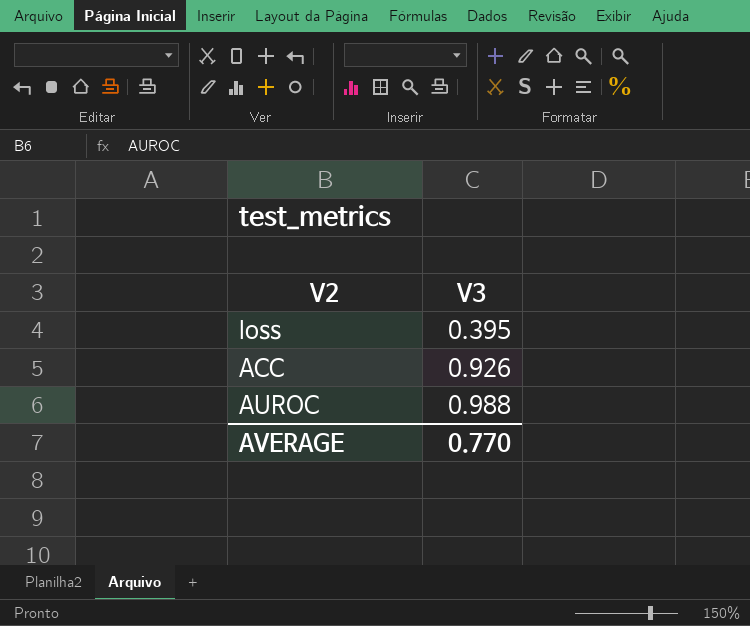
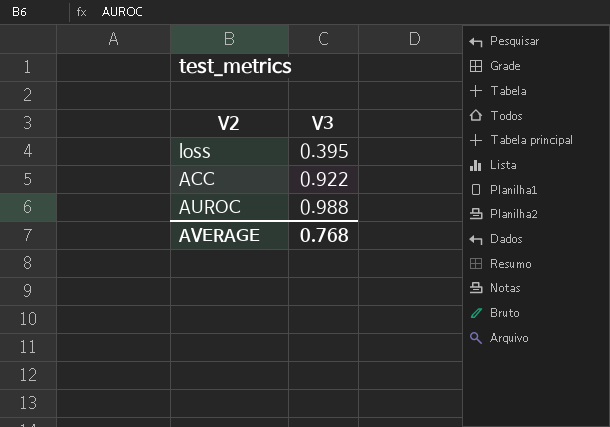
ACC | V3: 0.926 -> 0.922
AVERAGE | V3: 0.770 -> 0.768

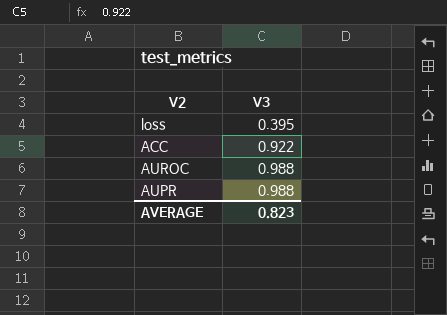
row AUPR: none -> 0.988
AVERAGE | V3: 0.768 -> 0.823

